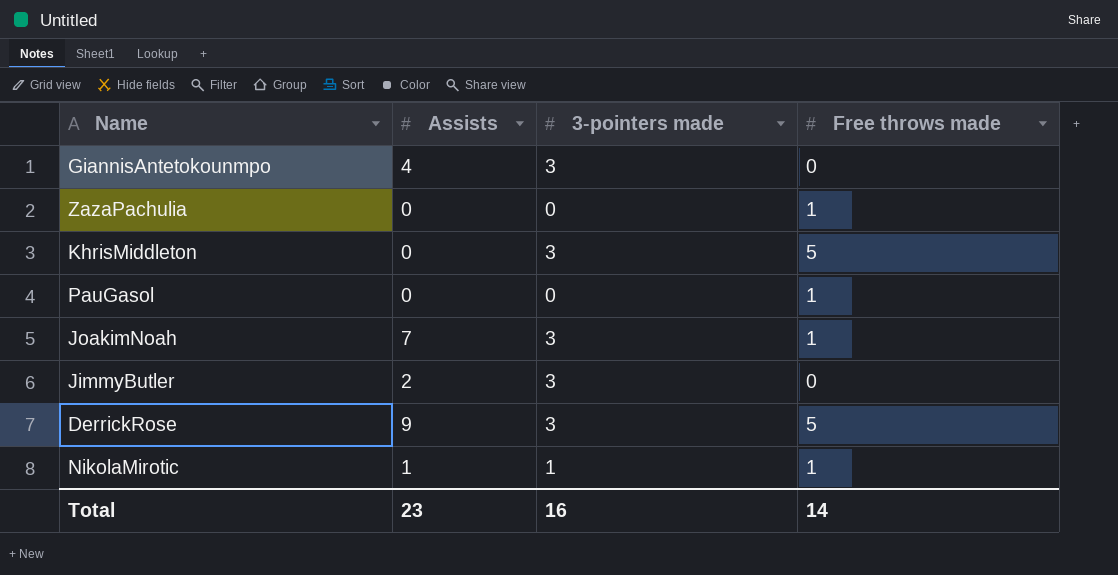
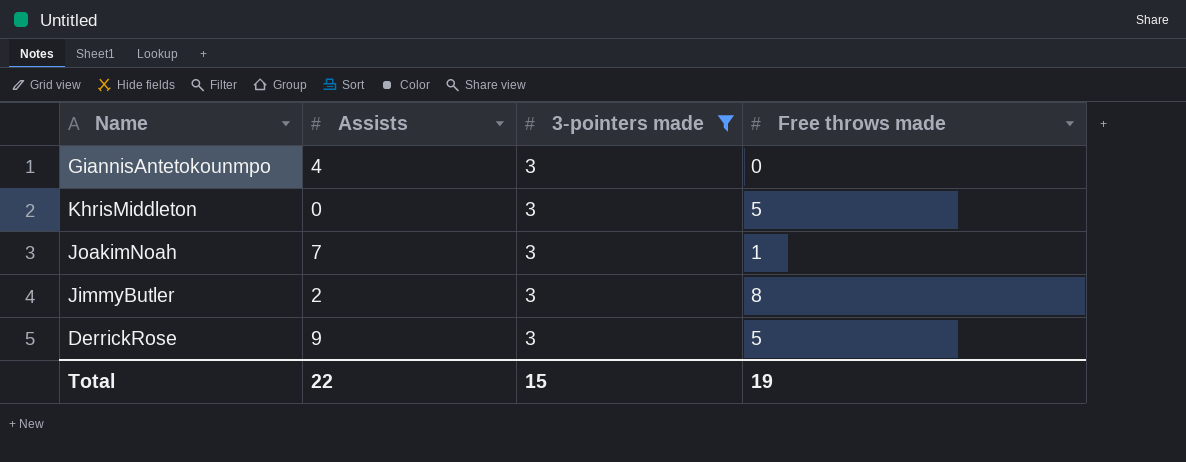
filter: none -> 3-pointers made = 3
JimmyButler | Free throws made: 0 -> 8
Total | Assists: 23 -> 22
Total | 3-pointers made: 16 -> 15
Total | Free throws made: 14 -> 19

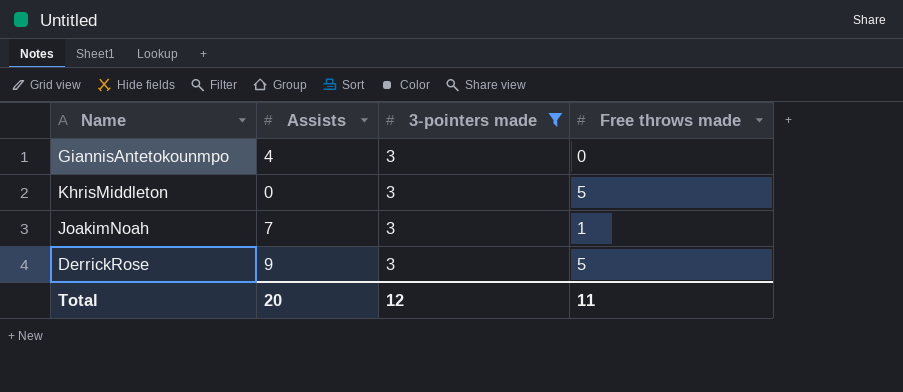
row JimmyButler: 2 | 3 | 8 -> none
Total | Assists: 22 -> 20
Total | 3-pointers made: 15 -> 12
Total | Free throws made: 19 -> 11

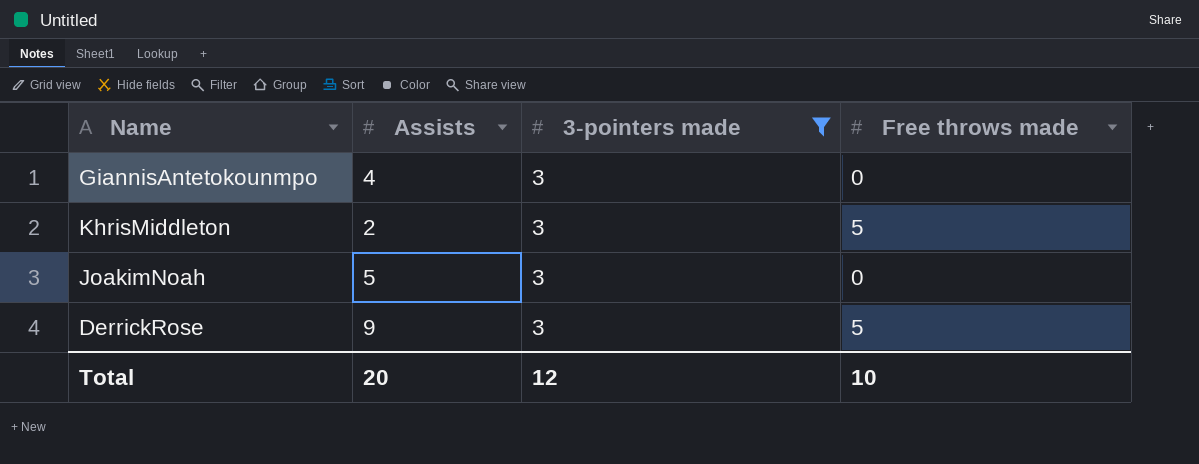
KhrisMiddleton | Assists: 0 -> 2
JoakimNoah | Assists: 7 -> 5
JoakimNoah | Free throws made: 1 -> 0
Total | Free throws made: 11 -> 10

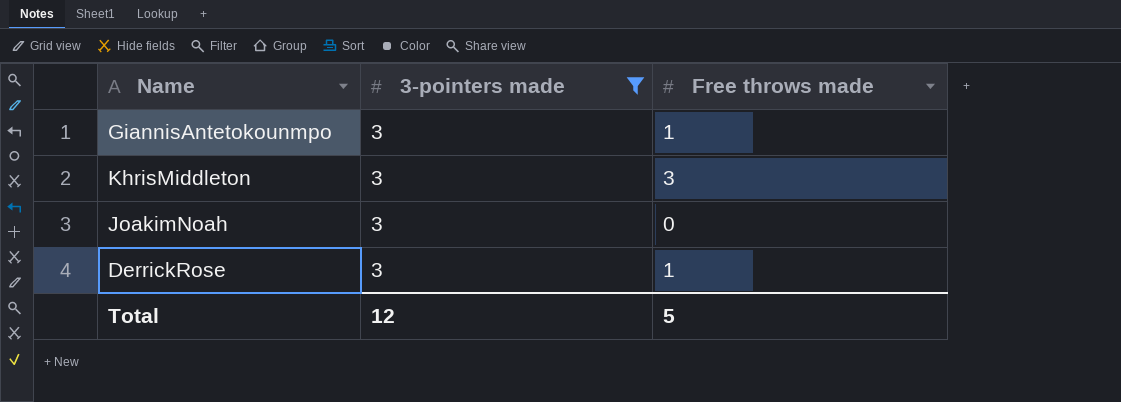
column Assists | position: 2 -> none
GiannisAntetokounmpo | Free throws made: 0 -> 1
KhrisMiddleton | Free throws made: 5 -> 3
DerrickRose | Free throws made: 5 -> 1
Total | Free throws made: 10 -> 5

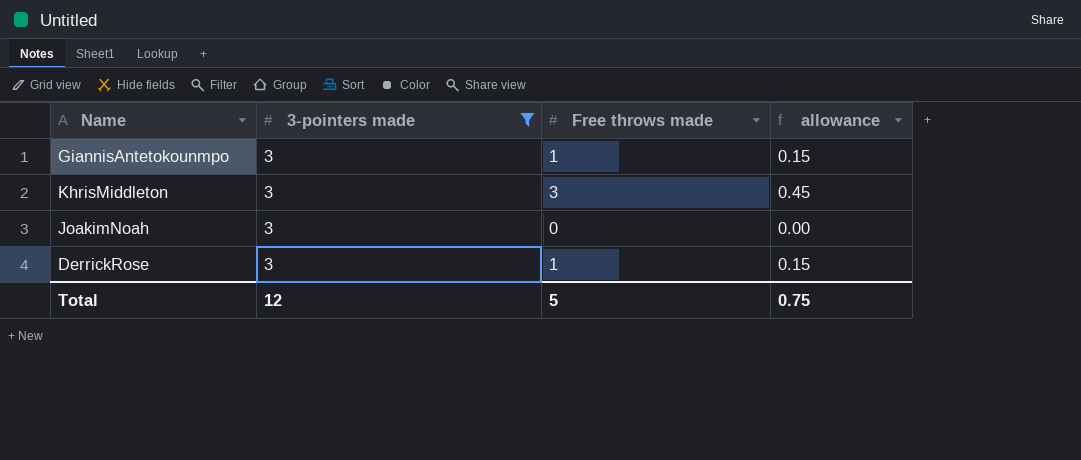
column allowance | formula: none -> [Free throws made] * 0.15

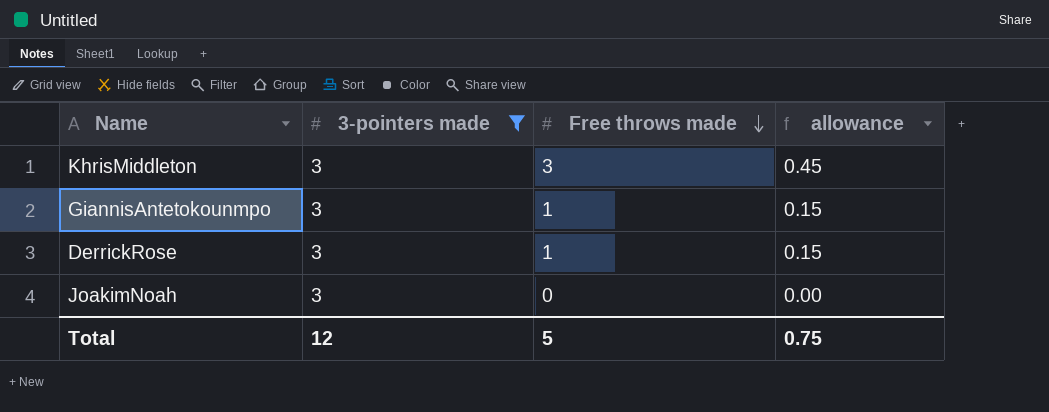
row order: none -> Free throws made descending

